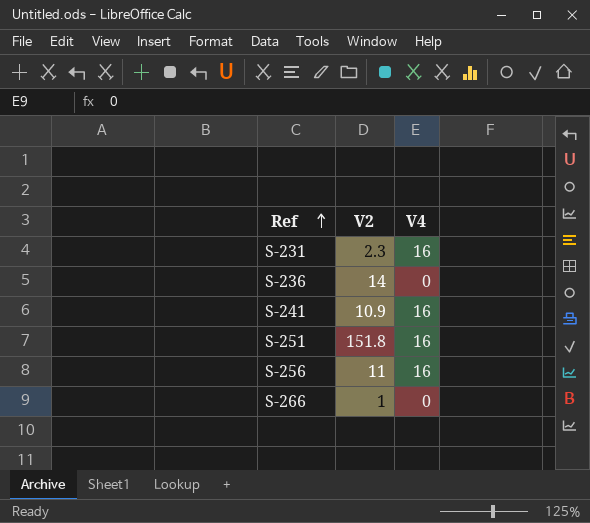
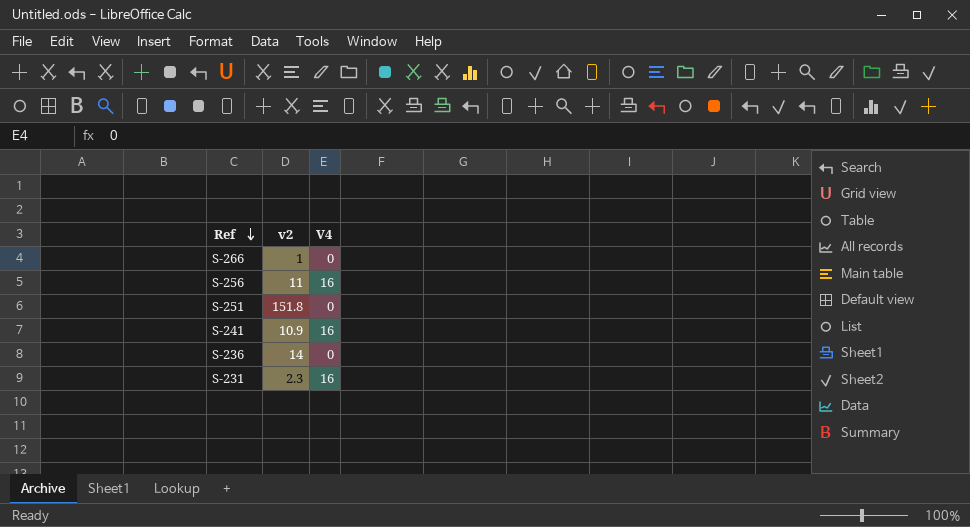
row order: Ref ascending -> Ref descending
column name: V2 -> v2
S-251 | V4: 16 -> 0

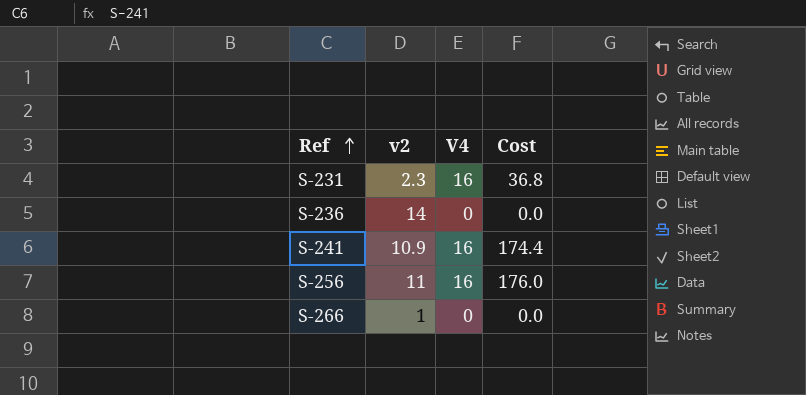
row order: Ref descending -> Ref ascending
column Cost | formula: none -> [v2] * [V4]
row S-251: 151.8 | 0 -> none

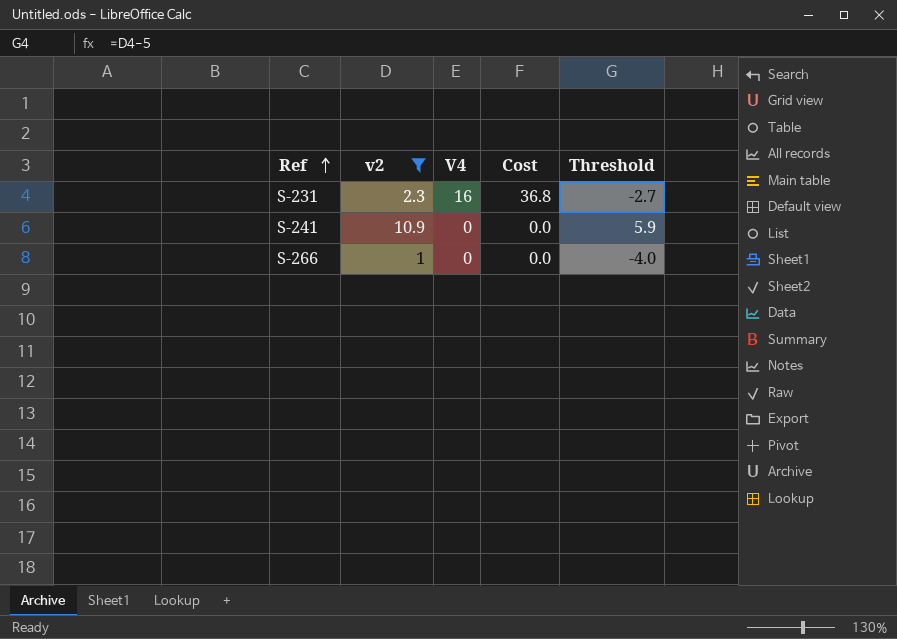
filter: none -> v2 <= 10.9
column Threshold | formula: none -> [v2] - 5
S-241 | V4: 16 -> 0
S-241 | Cost: 174.4 -> 0.0

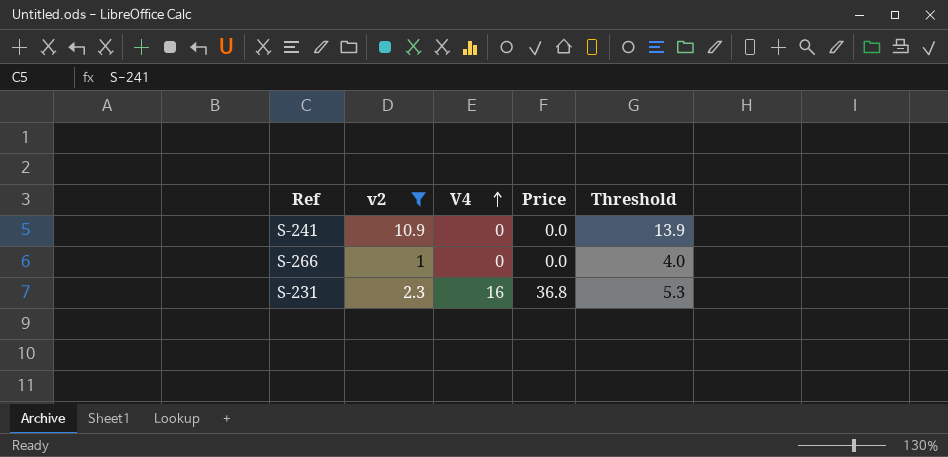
row order: Ref ascending -> V4 ascending
column name: Cost -> Price
column Threshold | formula: [v2] - 5 -> [v2] + 3

